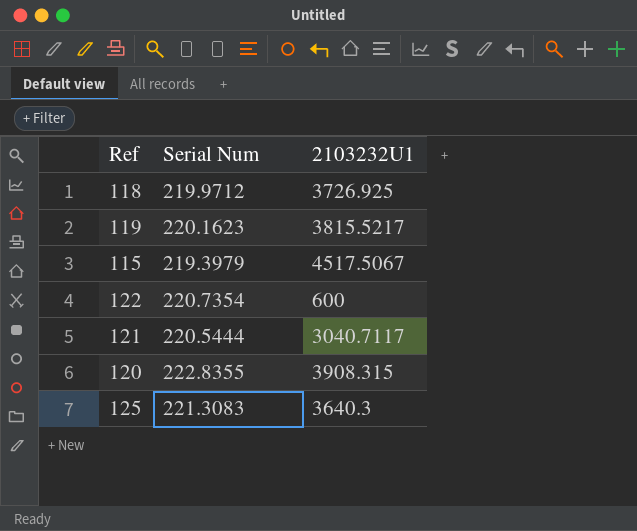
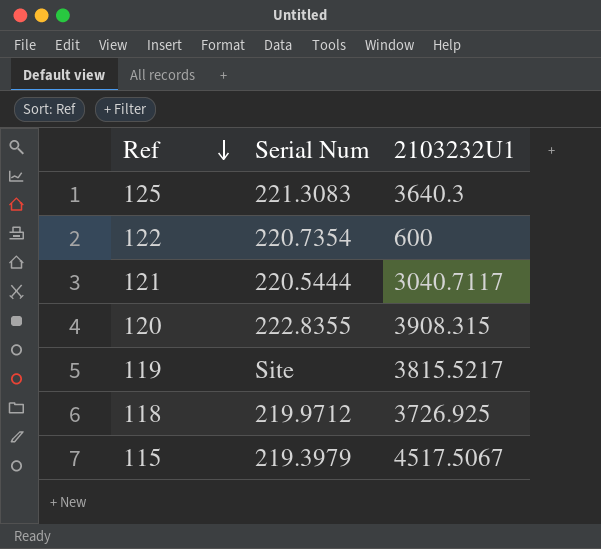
row order: none -> Ref descending
119 | Serial Num: 220.1623 -> Site

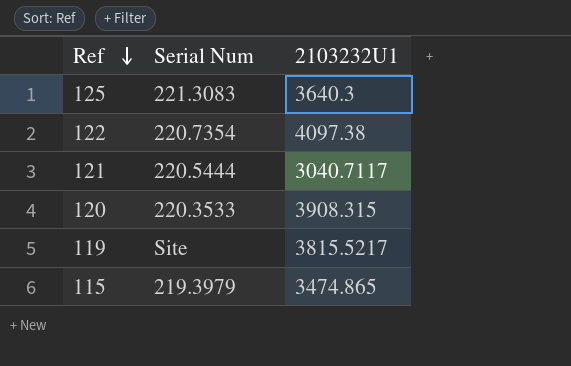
row 118: 219.9712 | 3726.925 -> none
122 | 2103232U1: 600 -> 4097.38
120 | Serial Num: 222.8355 -> 220.3533
115 | 2103232U1: 4517.5067 -> 3474.865

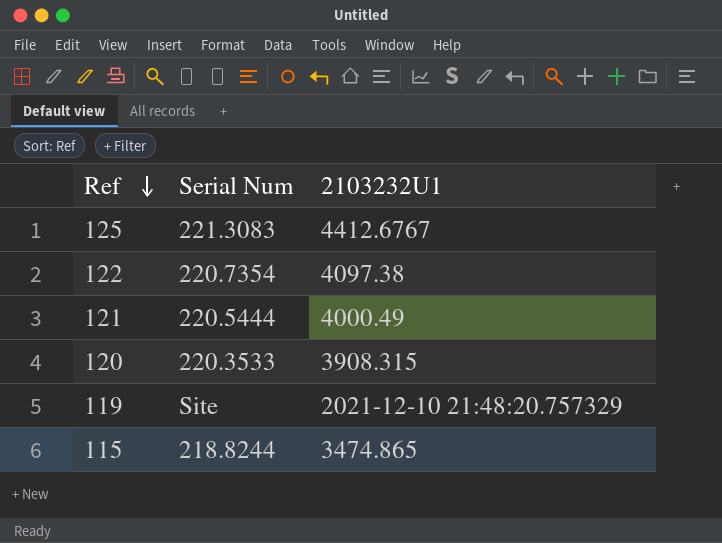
125 | 2103232U1: 3640.3 -> 4412.6767
121 | 2103232U1: 3040.7117 -> 4000.49
119 | 2103232U1: 3815.5217 -> 2021-12-10 21:48:20.757329
115 | Serial Num: 219.3979 -> 218.8244

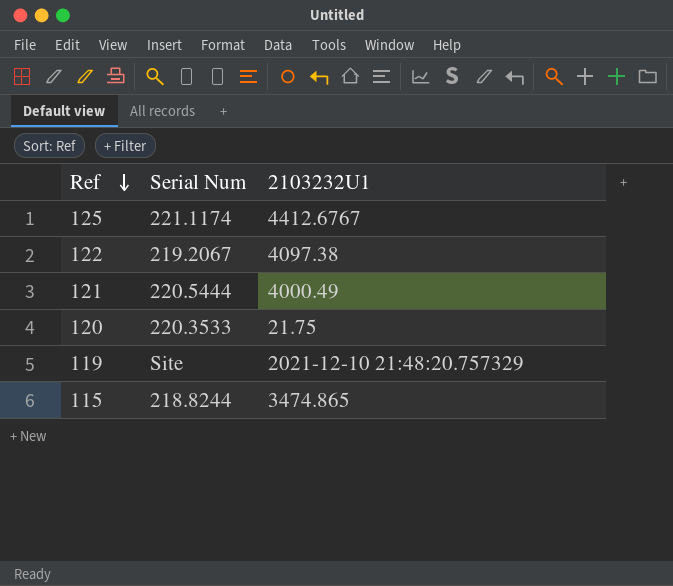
125 | Serial Num: 221.3083 -> 221.1174
122 | Serial Num: 220.7354 -> 219.2067
120 | 2103232U1: 3908.315 -> 21.75

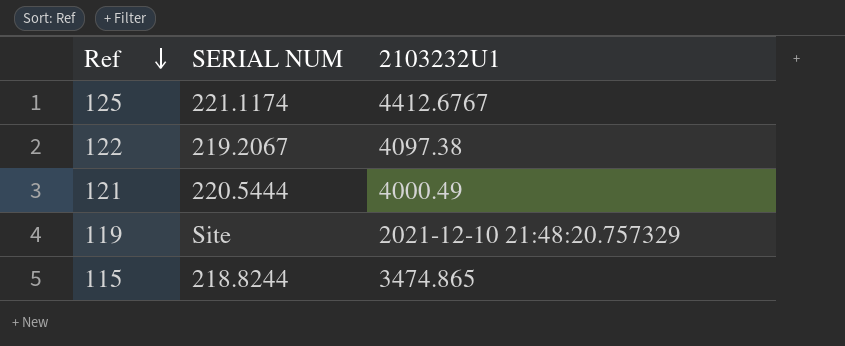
column name: Serial Num -> SERIAL NUM
row 120: 220.3533 | 21.75 -> none

